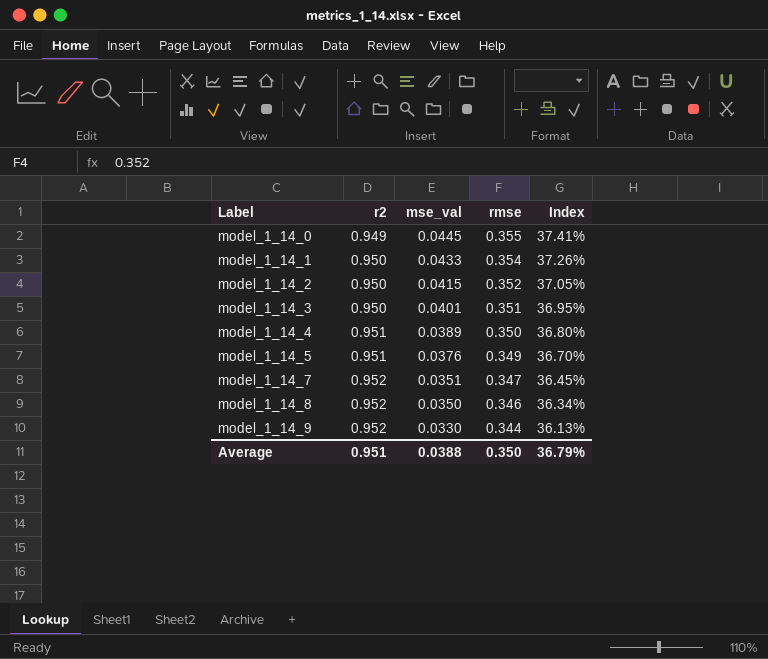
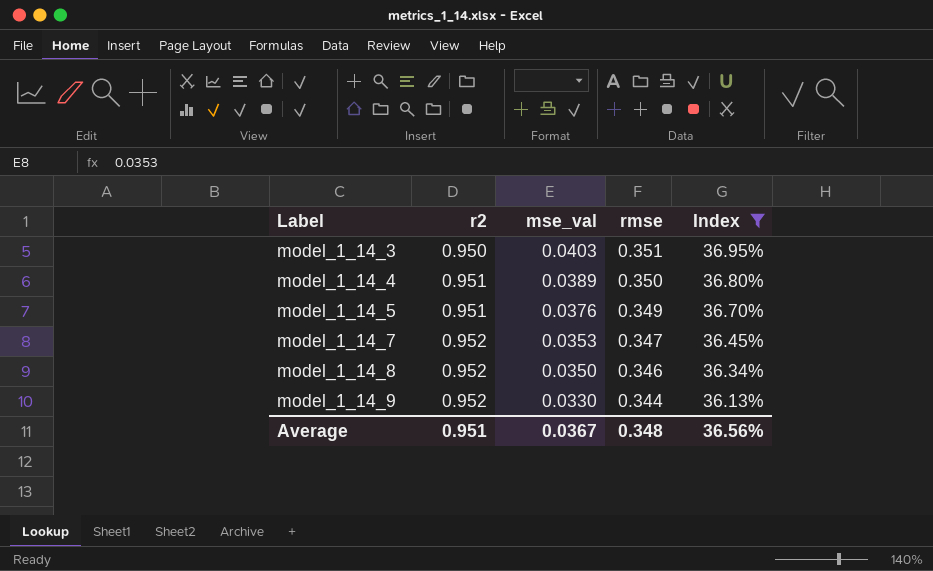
filter: none -> Index <= 36.95%
model_1_14_3 | mse_val: 0.0401 -> 0.0403
model_1_14_7 | mse_val: 0.0351 -> 0.0353
Average | mse_val: 0.0388 -> 0.0367
Average | rmse: 0.350 -> 0.348
Average | Index: 36.79% -> 36.56%

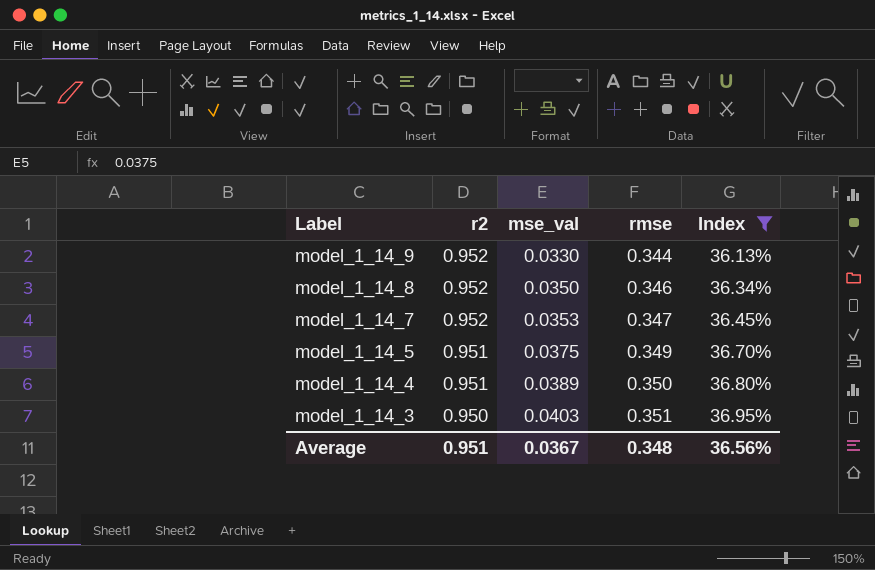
row order: Label ascending -> Label descending
model_1_14_5 | mse_val: 0.0376 -> 0.0375

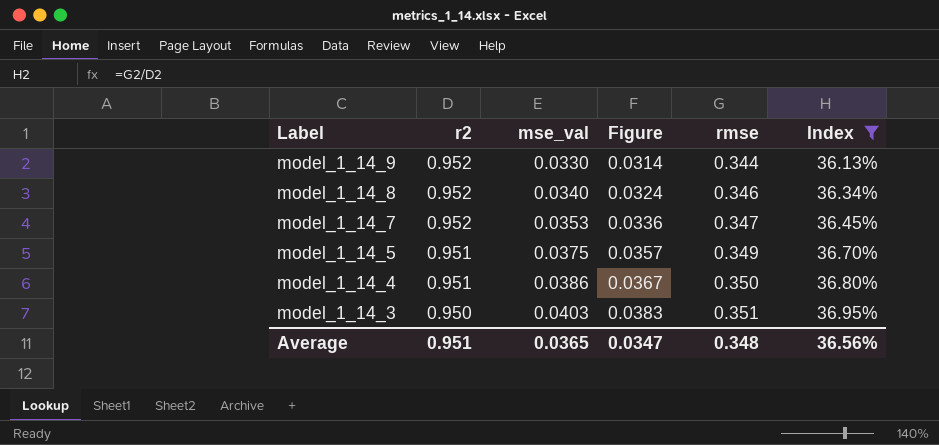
column Figure | formula: none -> [r2] * [mse_val]
model_1_14_8 | mse_val: 0.0350 -> 0.0340
model_1_14_4 | mse_val: 0.0389 -> 0.0386
Average | mse_val: 0.0367 -> 0.0365

